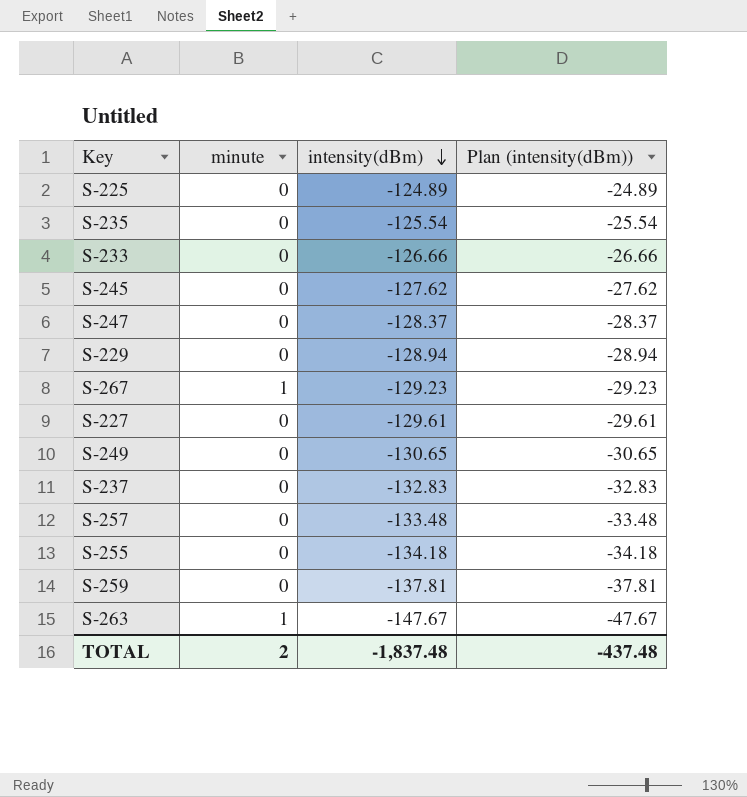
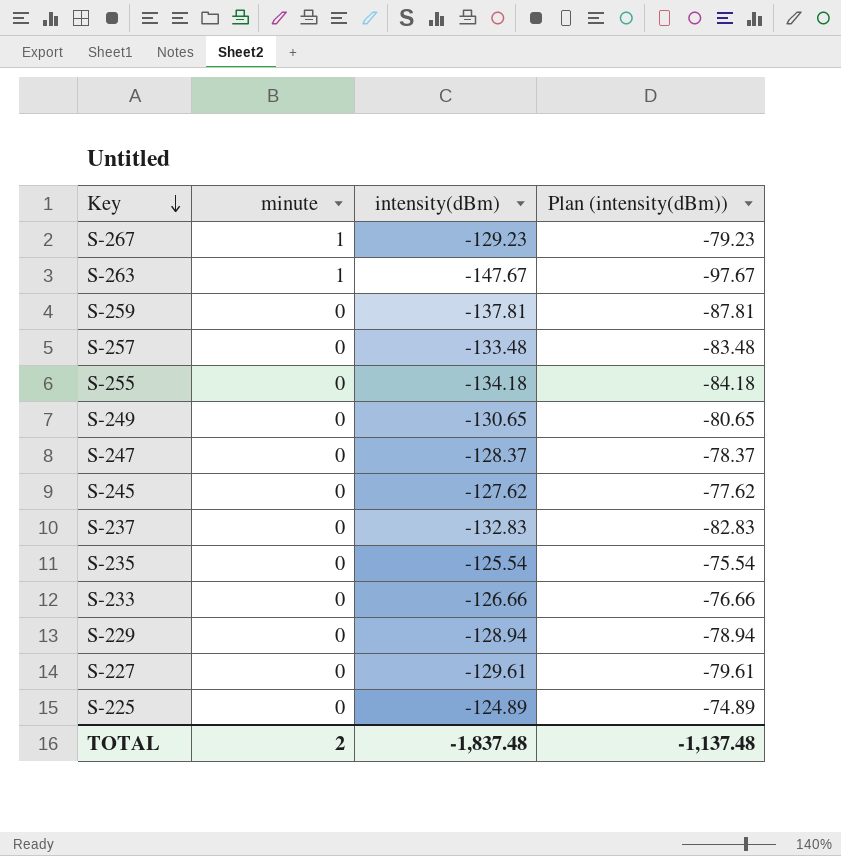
row order: intensity(dBm) descending -> Key descending
column Plan (intensity(dBm)) | formula: [intensity(dBm)] + 100 -> [intensity(dBm)] + 50
TOTAL | Plan (intensity(dBm)): -437.48 -> -1,137.48

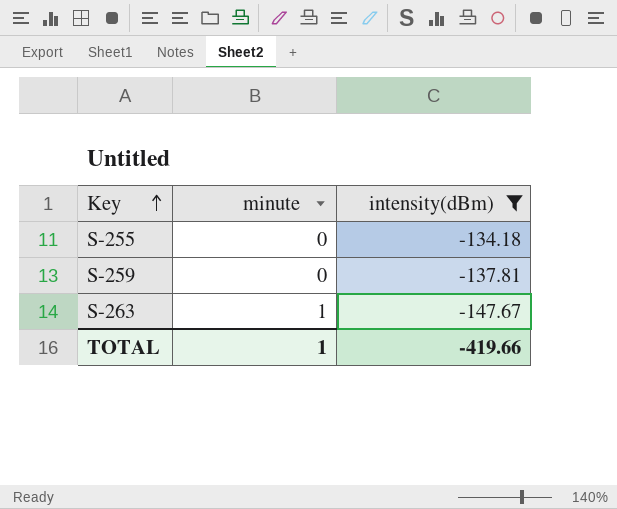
filter: none -> intensity(dBm) <= -134.18
row order: Key descending -> Key ascending
column Plan (intensity(dBm)) | formula: [intensity(dBm)] + 50 -> none
TOTAL | minute: 2 -> 1
TOTAL | intensity(dBm): -1,837.48 -> -419.66

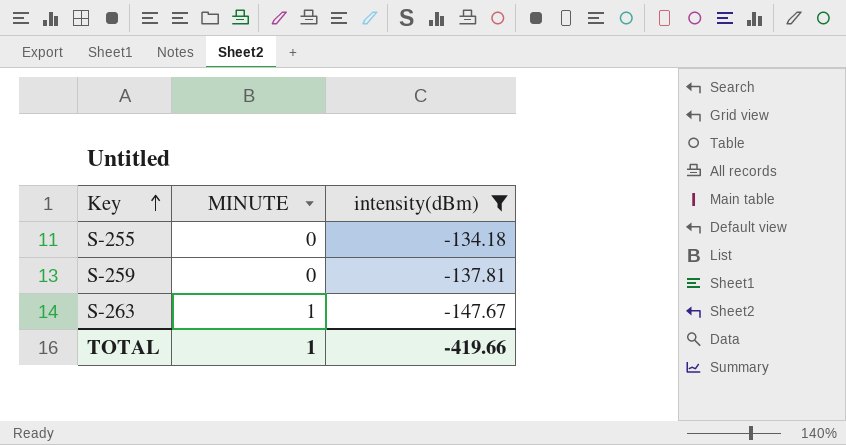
column name: minute -> MINUTE

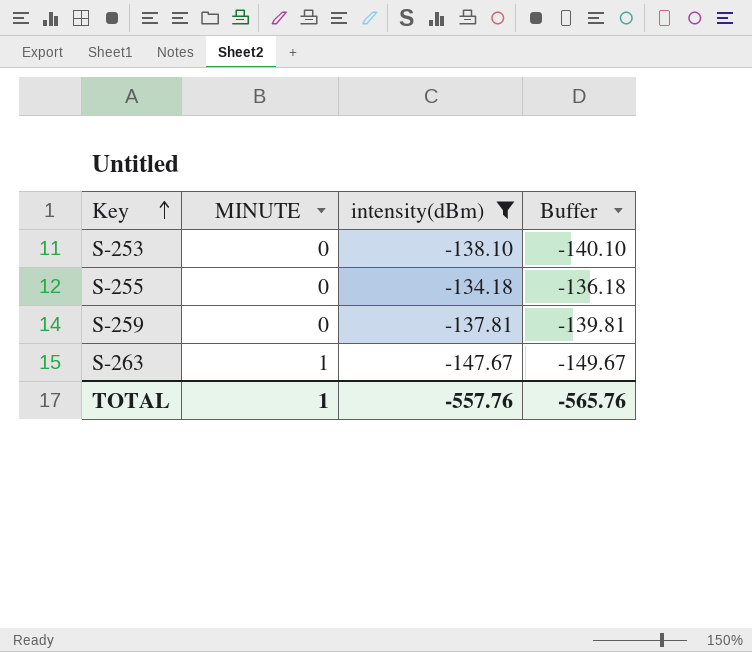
column Buffer | formula: none -> [intensity(dBm)] - 2
row S-253: none -> 0 | -138.10 | -140.10
TOTAL | intensity(dBm): -419.66 -> -557.76

